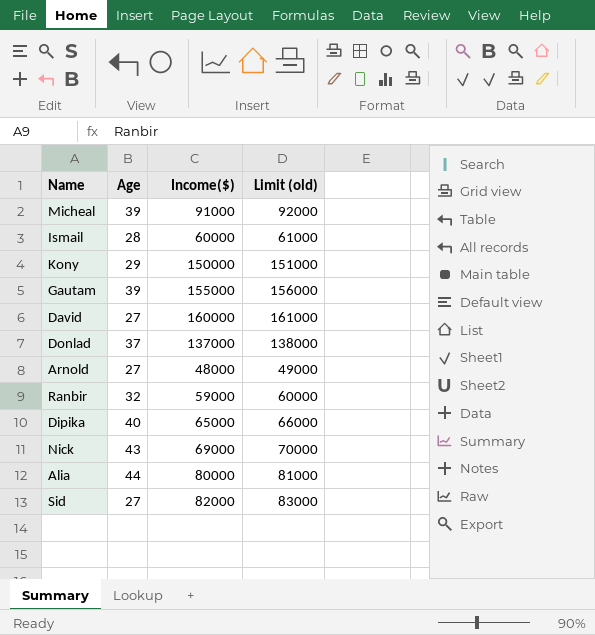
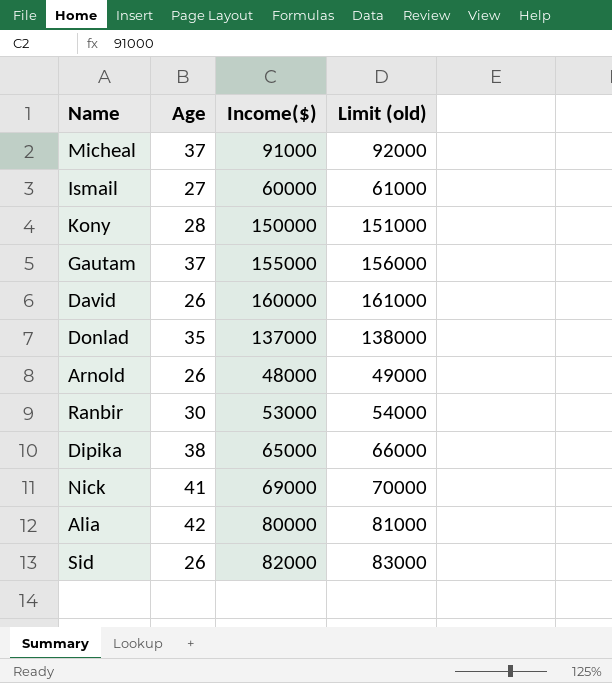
Micheal | Age: 39 -> 37
Ismail | Age: 28 -> 27
Kony | Age: 29 -> 28
Gautam | Age: 39 -> 37
David | Age: 27 -> 26
Donlad | Age: 37 -> 35
Arnold | Age: 27 -> 26
Ranbir | Age: 32 -> 30
Ranbir | Income($): 59000 -> 53000
Ranbir | Limit (old): 60000 -> 54000
Dipika | Age: 40 -> 38
Nick | Age: 43 -> 41
Alia | Age: 44 -> 42
Sid | Age: 27 -> 26

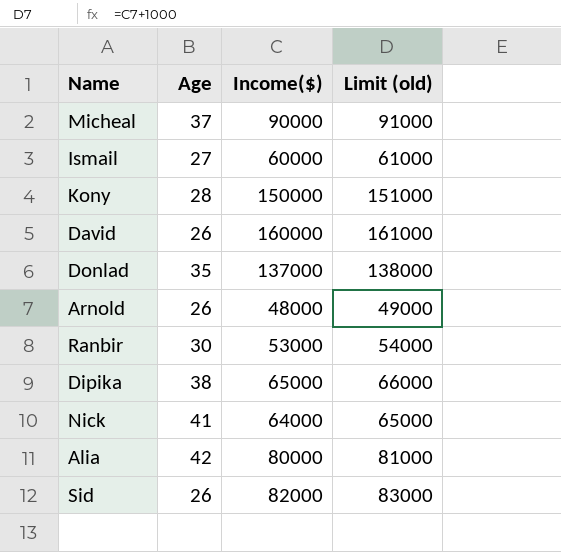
row Gautam: 37 | 155000 | 156000 -> none
Micheal | Income($): 91000 -> 90000
Micheal | Limit (old): 92000 -> 91000
Nick | Income($): 69000 -> 64000
Nick | Limit (old): 70000 -> 65000

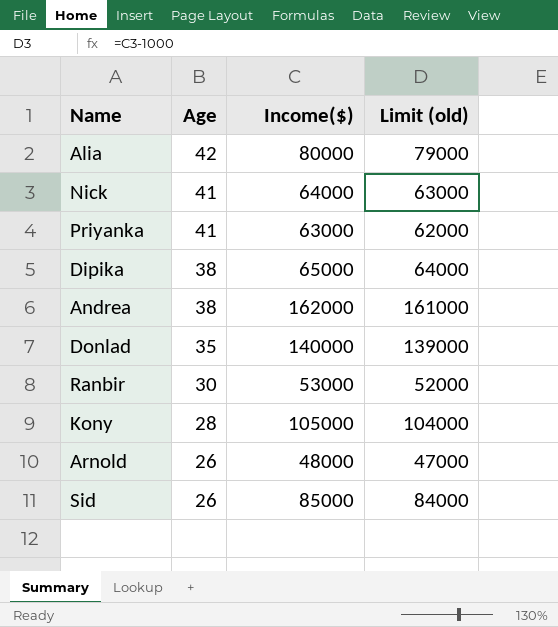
row order: none -> Age descending
column Limit (old) | formula: [Income($)] + 1000 -> [Income($)] - 1000
row Micheal: 37 | 90000 | 91000 -> none
row Ismail: 27 | 60000 | 61000 -> none
row David: 26 | 160000 | 161000 -> none
row Priyanka: none -> 41 | 63000 | 62000
row Andrea: none -> 38 | 162000 | 161000
Donlad | Income($): 137000 -> 140000
Kony | Income($): 150000 -> 105000
Sid | Income($): 82000 -> 85000

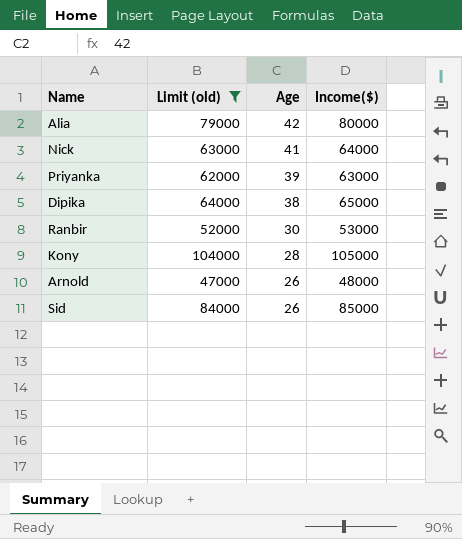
filter: none -> Limit (old) <= 104000
column Limit (old) | position: 4 -> 2
Priyanka | Age: 41 -> 39

